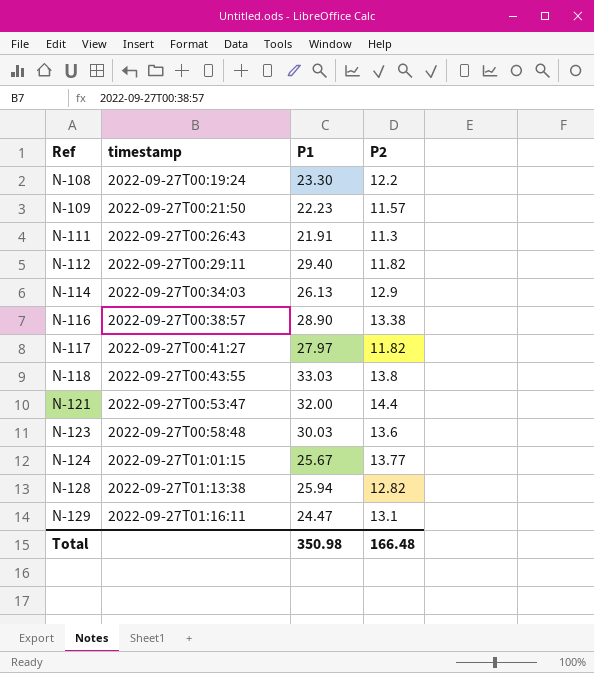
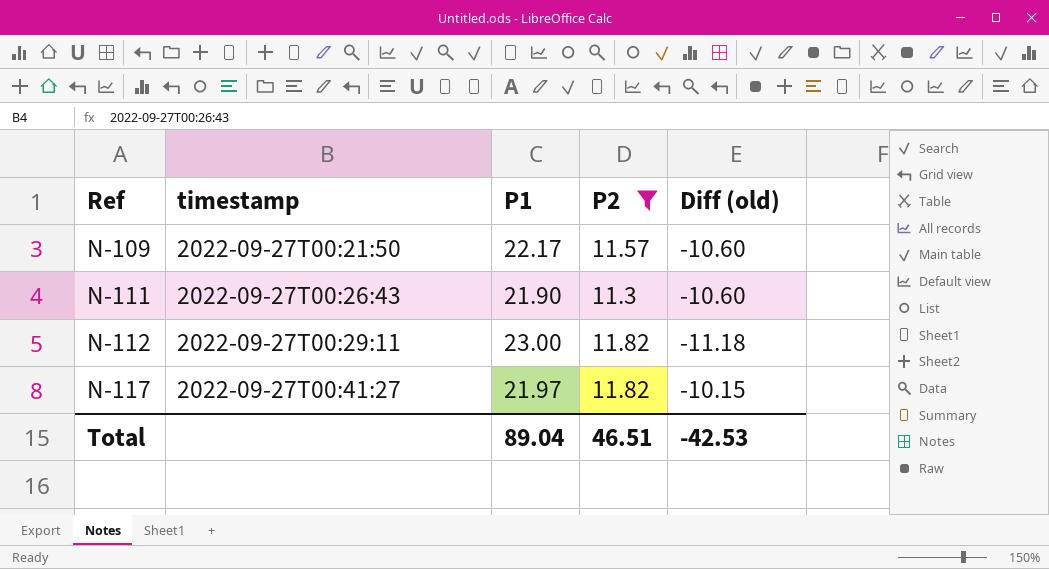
filter: none -> P2 <= 11.82
column Diff (old) | formula: none -> [P2] - [P1]
N-109 | P1: 22.23 -> 22.17
N-111 | P1: 21.91 -> 21.90
N-112 | P1: 29.40 -> 23.00
N-117 | P1: 27.97 -> 21.97
Total | P1: 350.98 -> 89.04
Total | P2: 166.48 -> 46.51

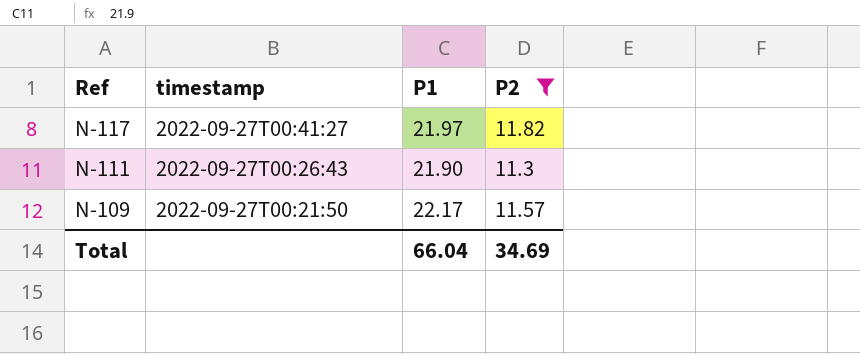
row order: Ref ascending -> Ref descending
column Diff (old) | formula: [P2] - [P1] -> none
row N-112: 2022-09-27T00:29:11 | 23.00 | 11.82 | -11.18 -> none
Total | P1: 89.04 -> 66.04
Total | P2: 46.51 -> 34.69

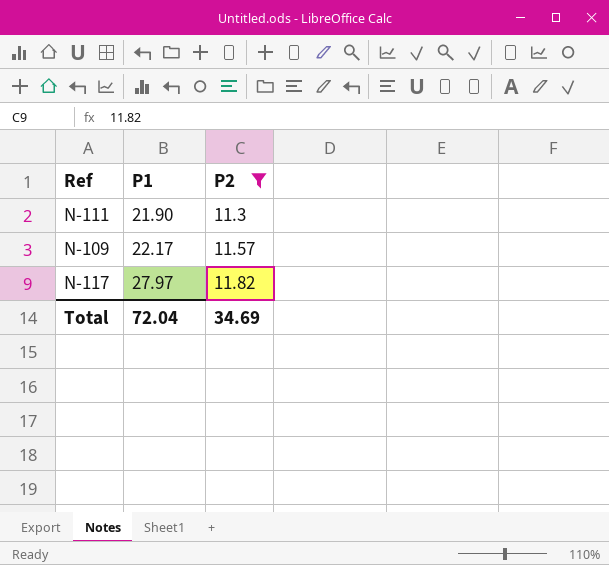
row order: Ref descending -> P1 ascending
column timestamp | position: 2 -> none
N-117 | P1: 21.97 -> 27.97
Total | P1: 66.04 -> 72.04

